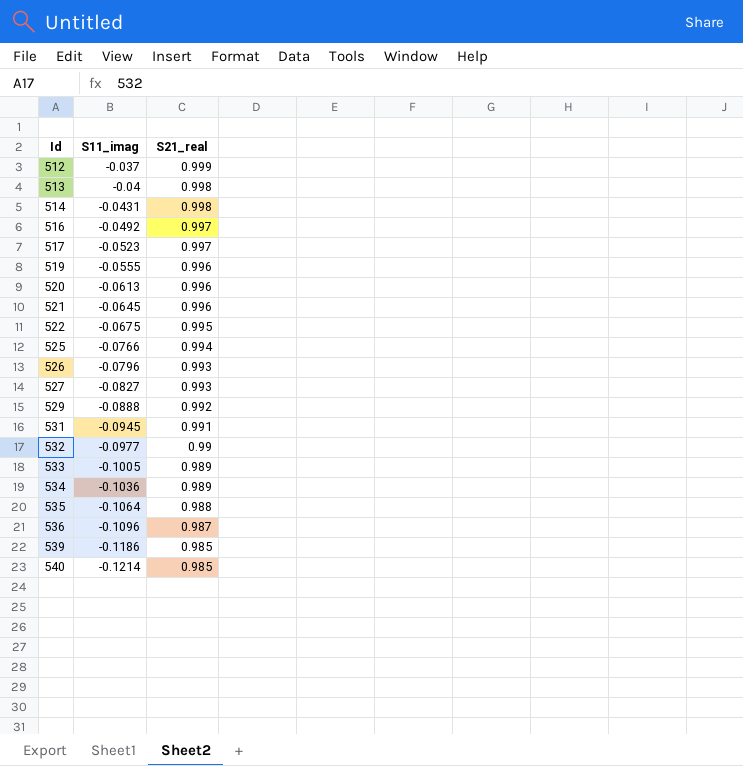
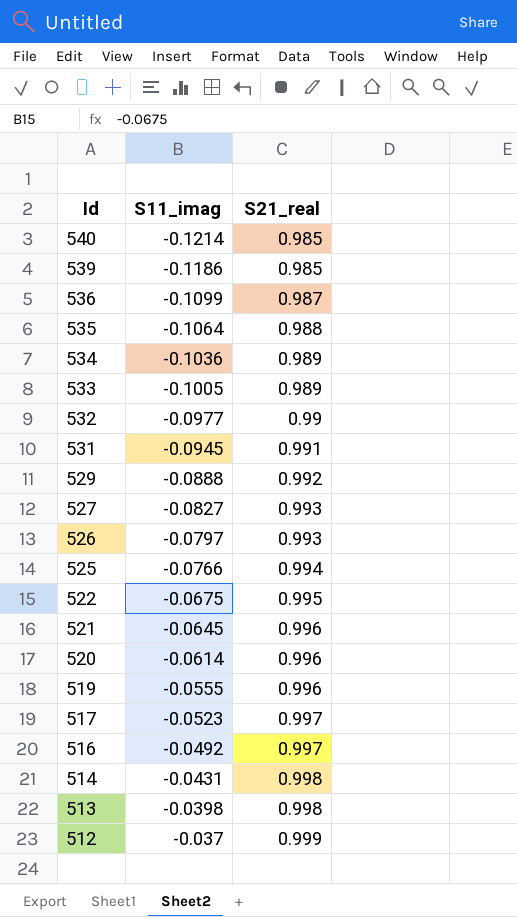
row order: Id ascending -> Id descending
536 | S11_imag: -0.1096 -> -0.1099
526 | S11_imag: -0.0796 -> -0.0797
520 | S11_imag: -0.0613 -> -0.0614
513 | S11_imag: -0.04 -> -0.0398

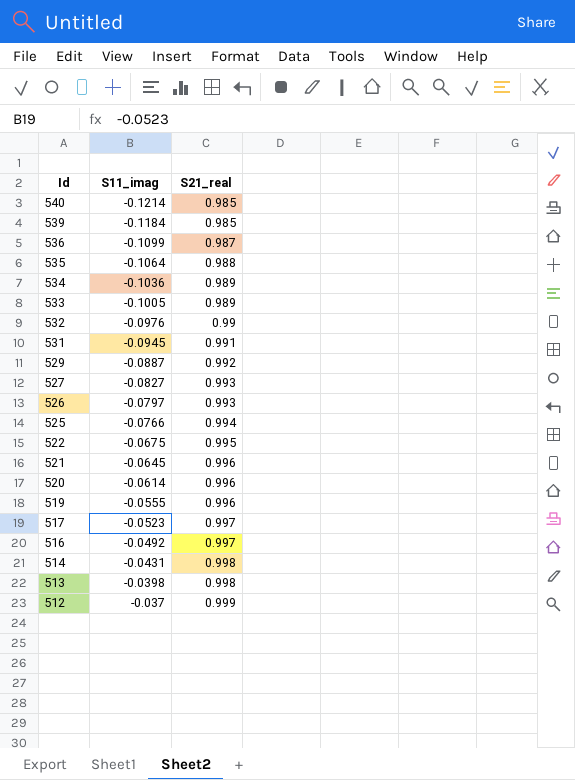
539 | S11_imag: -0.1186 -> -0.1184
532 | S11_imag: -0.0977 -> -0.0976
529 | S11_imag: -0.0888 -> -0.0887

